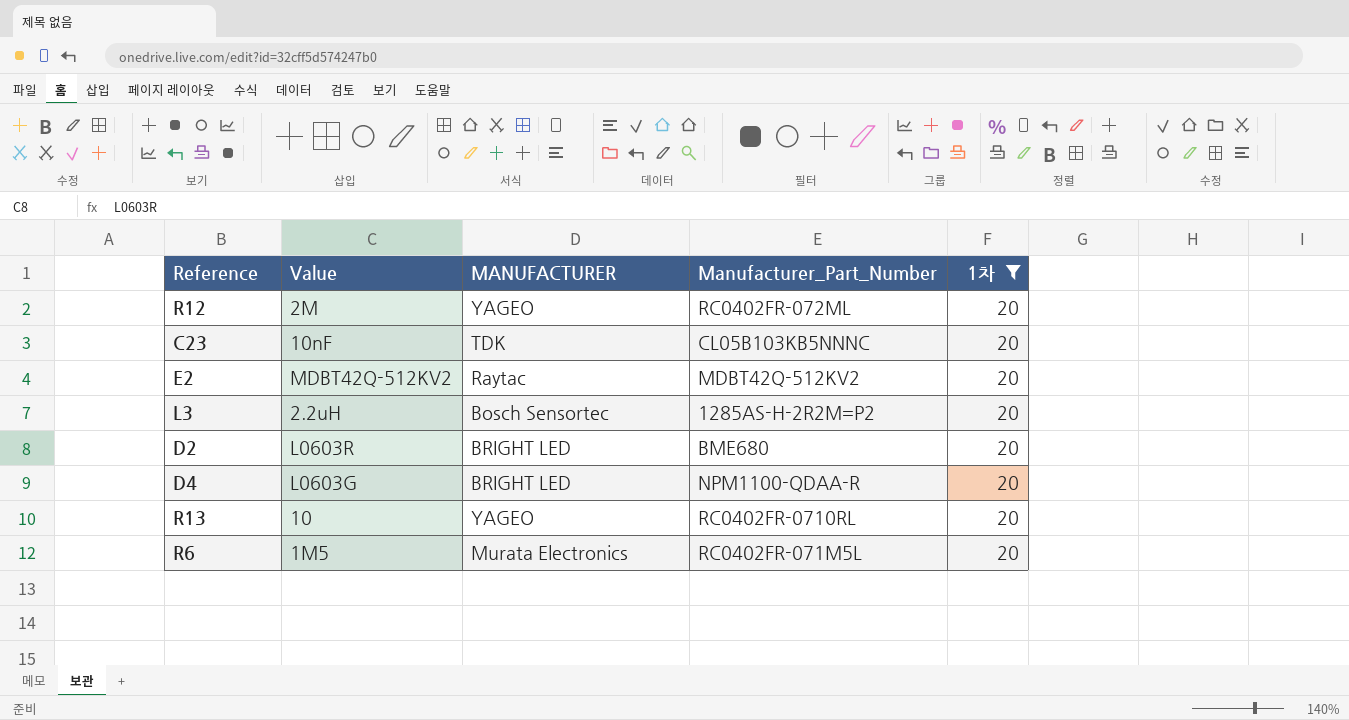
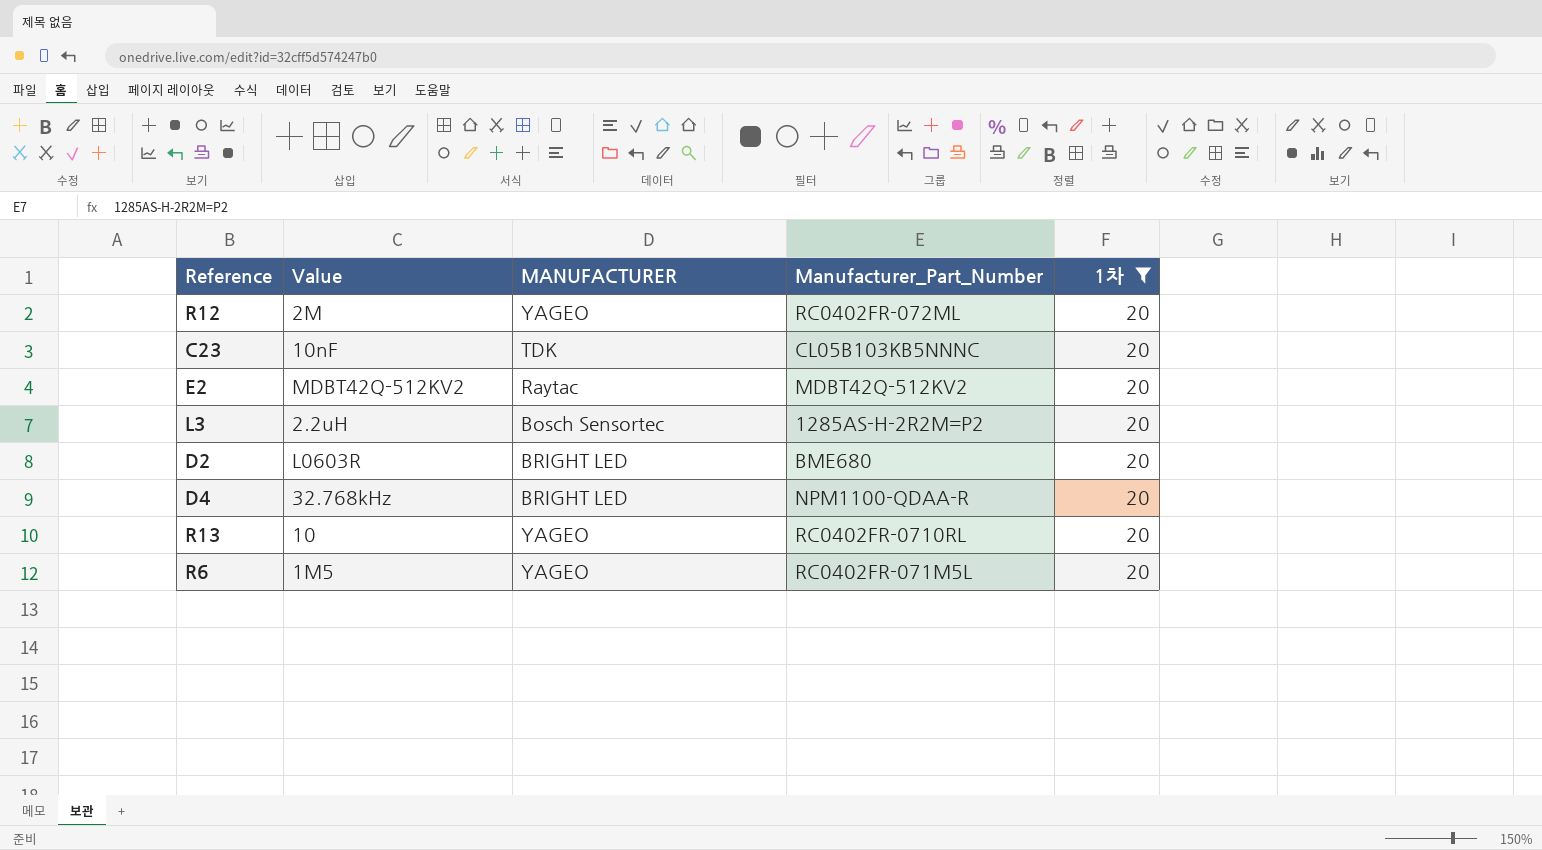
D4 | Value: L0603G -> 32.768kHz
R6 | MANUFACTURER: Murata Electronics -> YAGEO

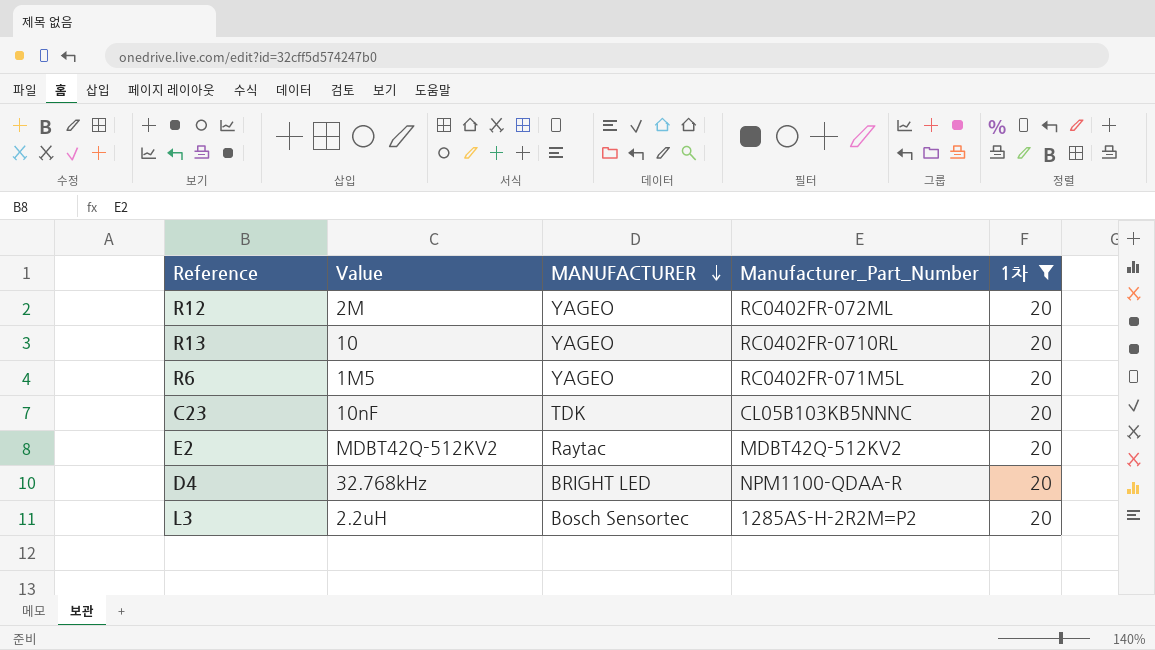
row order: none -> MANUFACTURER descending
row D2: L0603R | BRIGHT LED | BME680 | 20 -> none

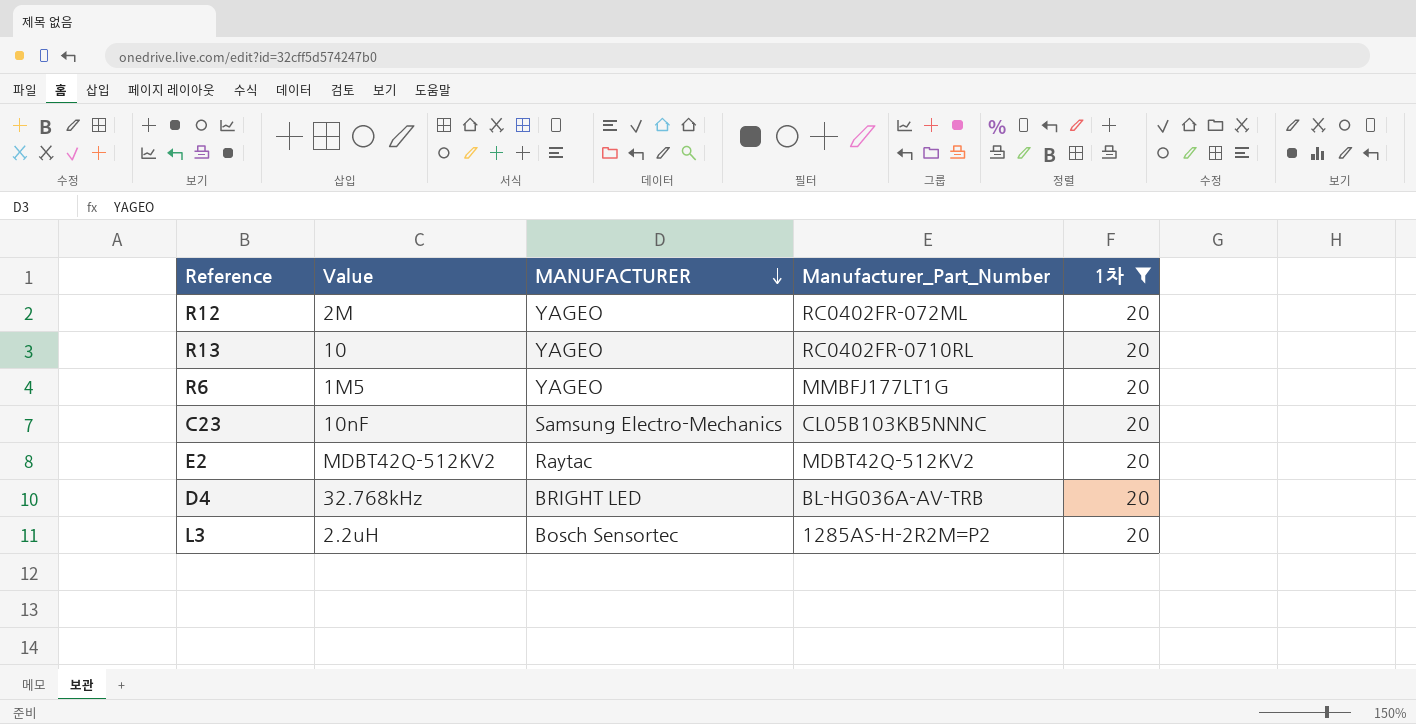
R6 | Manufacturer_Part_Number: RC0402FR-071M5L -> MMBFJ177LT1G
C23 | MANUFACTURER: TDK -> Samsung Electro-Mechanics
D4 | Manufacturer_Part_Number: NPM1100-QDAA-R -> BL-HG036A-AV-TRB

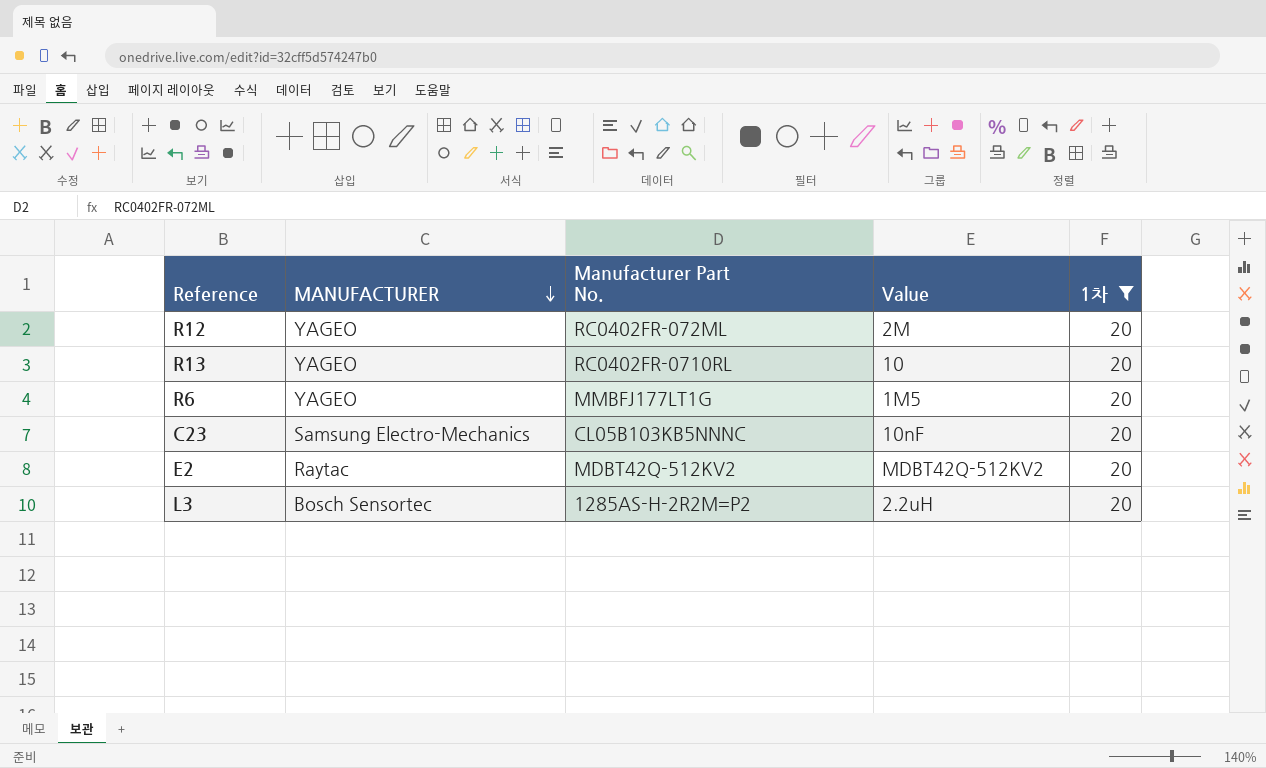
column name: Manufacturer_Part_Number -> Manufacturer Part No.
column Value | position: 2 -> 4
row D4: 32.768kHz | BRIGHT LED | BL-HG036A-AV-TRB | 20 -> none

